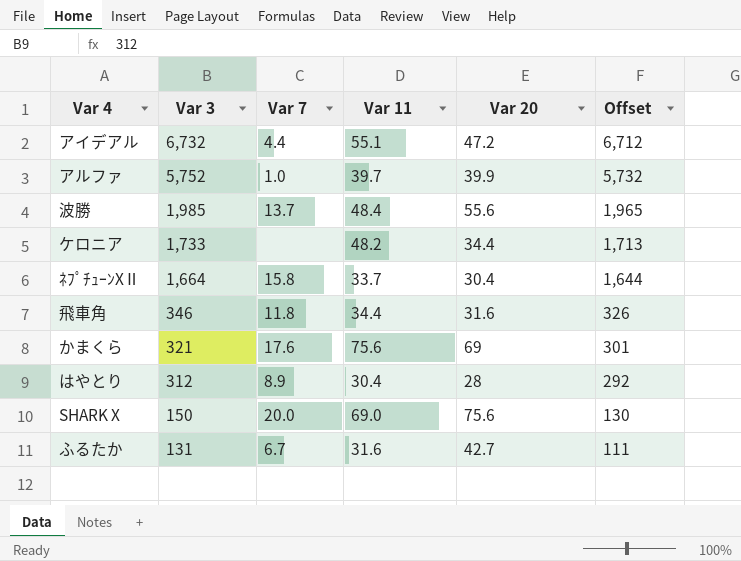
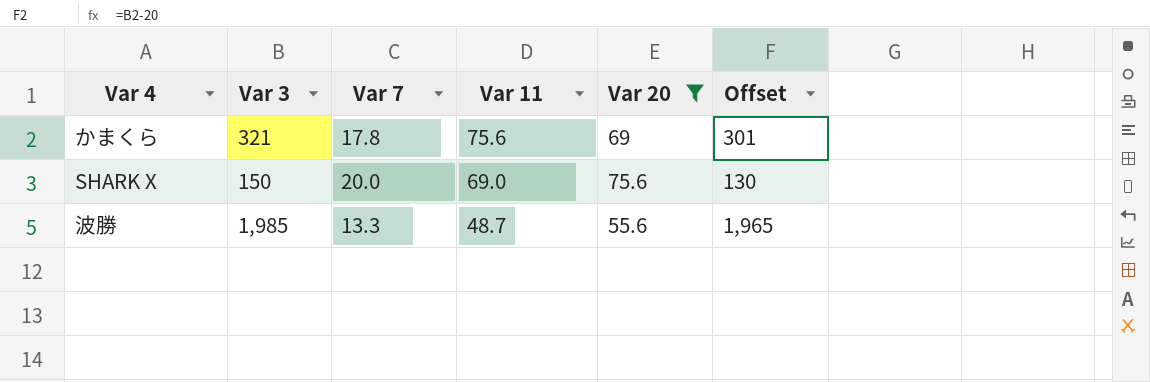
filter: none -> Var 20 >= 55.6
row order: Var 3 descending -> Var 11 descending
かまくら | Var 7: 17.6 -> 17.8
波勝 | Var 7: 13.7 -> 13.3
波勝 | Var 11: 48.4 -> 48.7

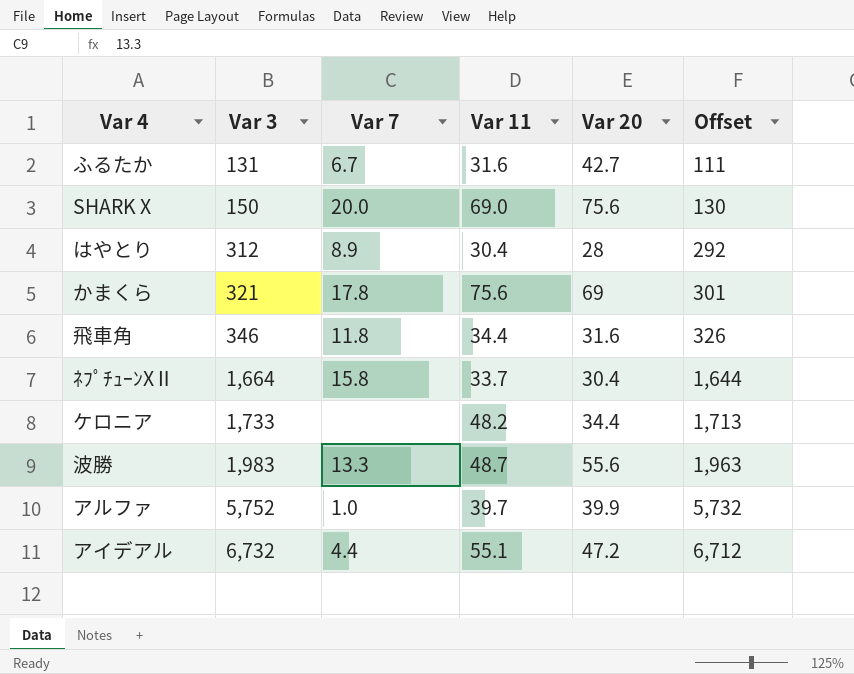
filter: Var 20 >= 55.6 -> none
row order: Var 11 descending -> Var 3 ascending
波勝 | Var 3: 1,985 -> 1,983
波勝 | Offset: 1,965 -> 1,963

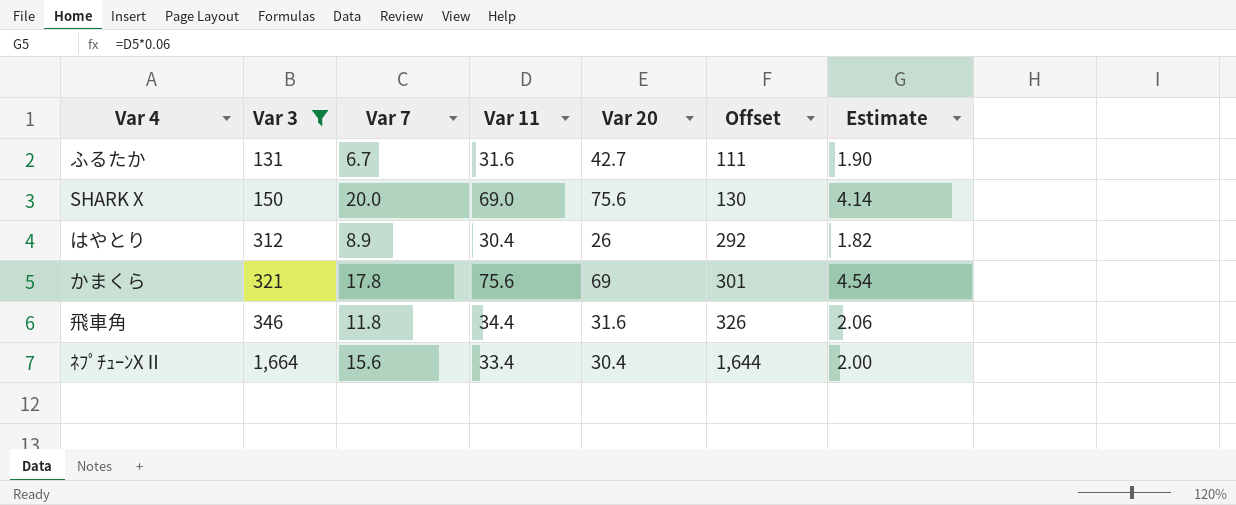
filter: none -> Var 3 <= 1,664
column Estimate | formula: none -> [Var 11] * 0.06
はやとり | Var 20: 28 -> 26
ﾈﾌﾟﾁｭｰﾝXⅡ | Var 7: 15.8 -> 15.6
ﾈﾌﾟﾁｭｰﾝXⅡ | Var 11: 33.7 -> 33.4

